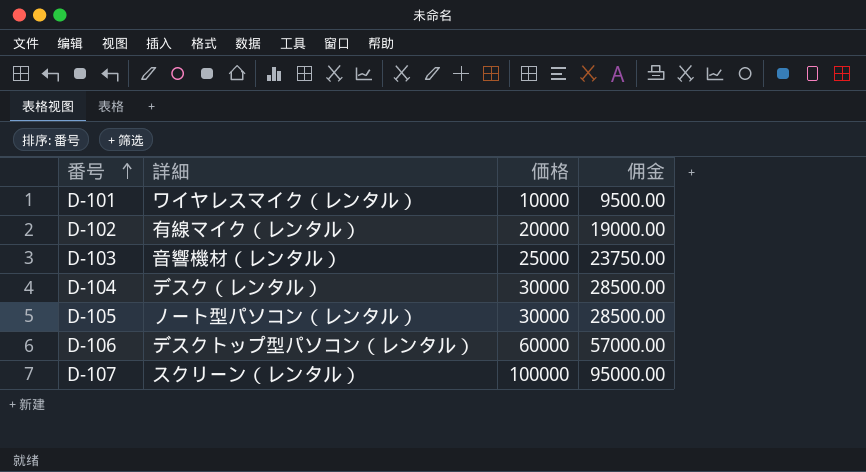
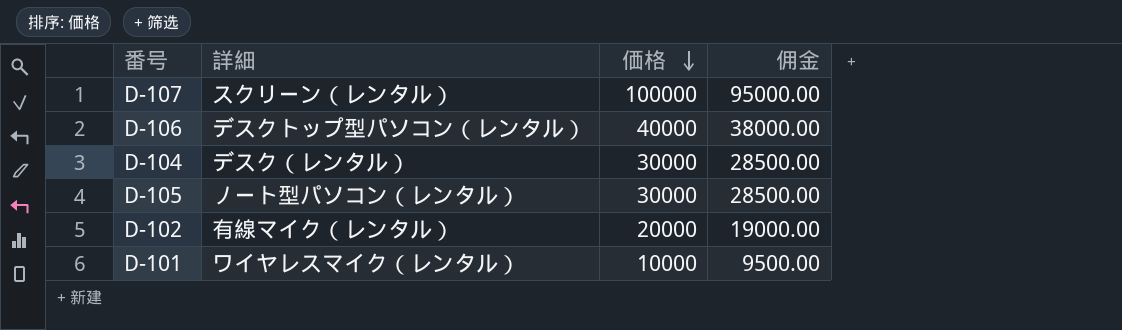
row order: 番号 ascending -> 価格 descending
row D-103: 音響機材（レンタル） | 25000 | 23750.00 -> none
D-106 | 価格: 60000 -> 40000
D-106 | 佣金: 57000.00 -> 38000.00

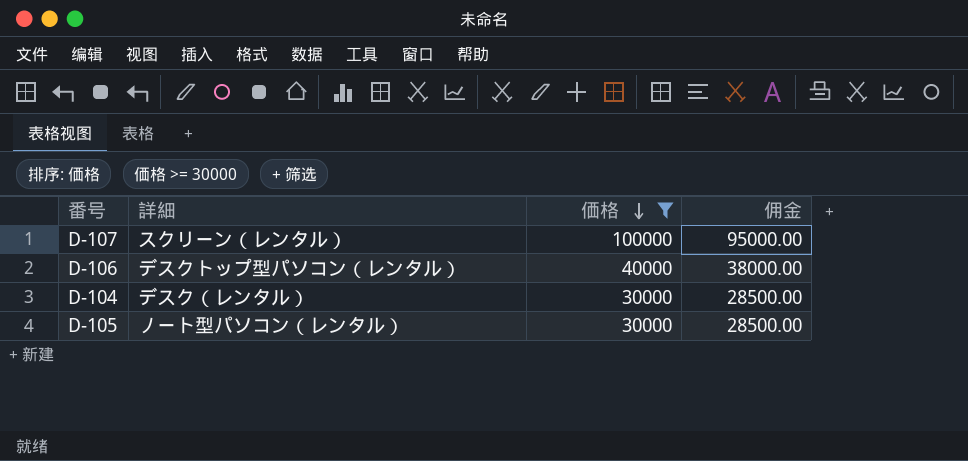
filter: none -> 価格 >= 30000

